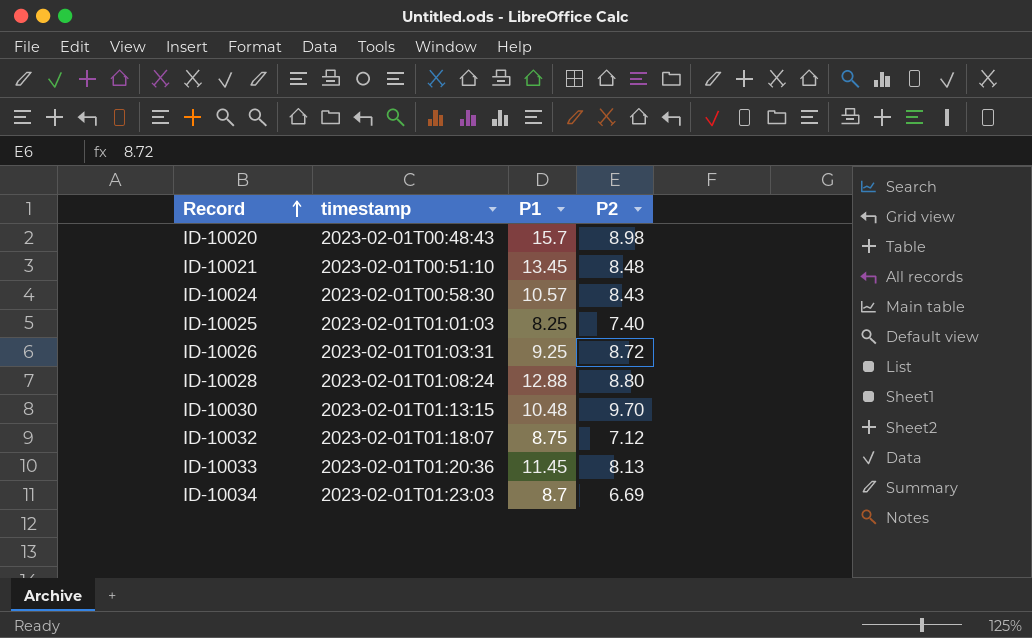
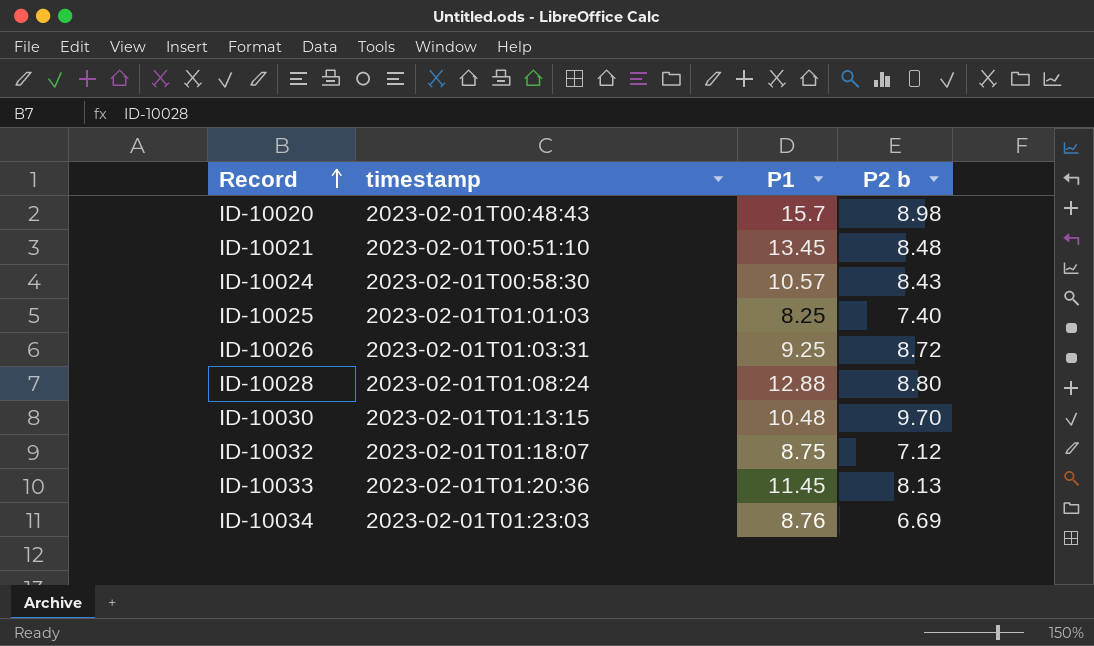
column name: P2 -> P2 b
ID-10034 | P1: 8.7 -> 8.76

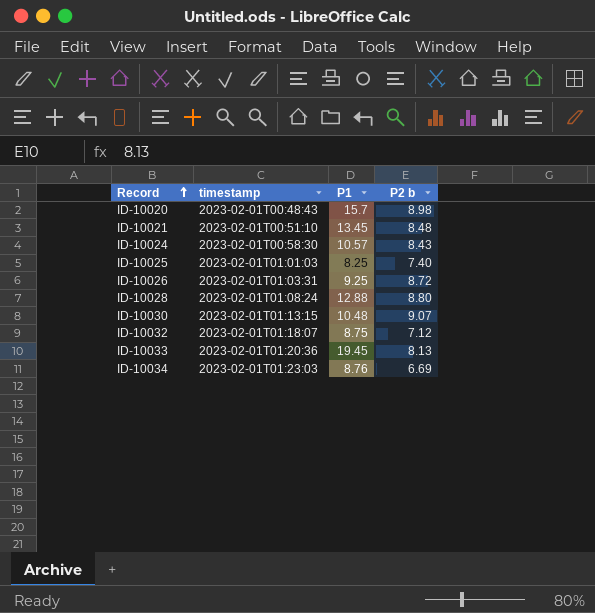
ID-10030 | P2 b: 9.70 -> 9.07
ID-10033 | P1: 11.45 -> 19.45

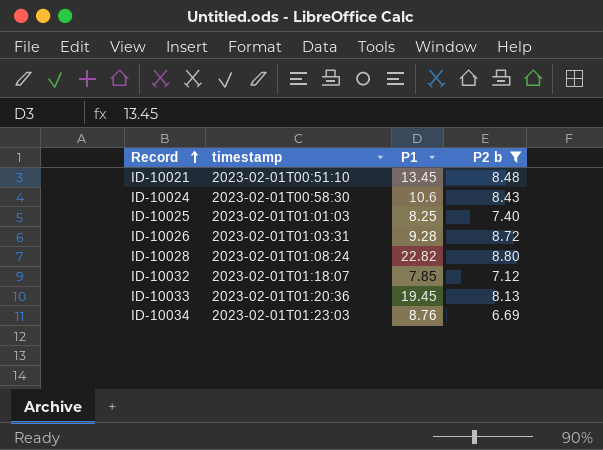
filter: none -> P2 b <= 8.80
ID-10024 | P1: 10.57 -> 10.6
ID-10026 | P1: 9.25 -> 9.28
ID-10028 | P1: 12.88 -> 22.82
ID-10032 | P1: 8.75 -> 7.85

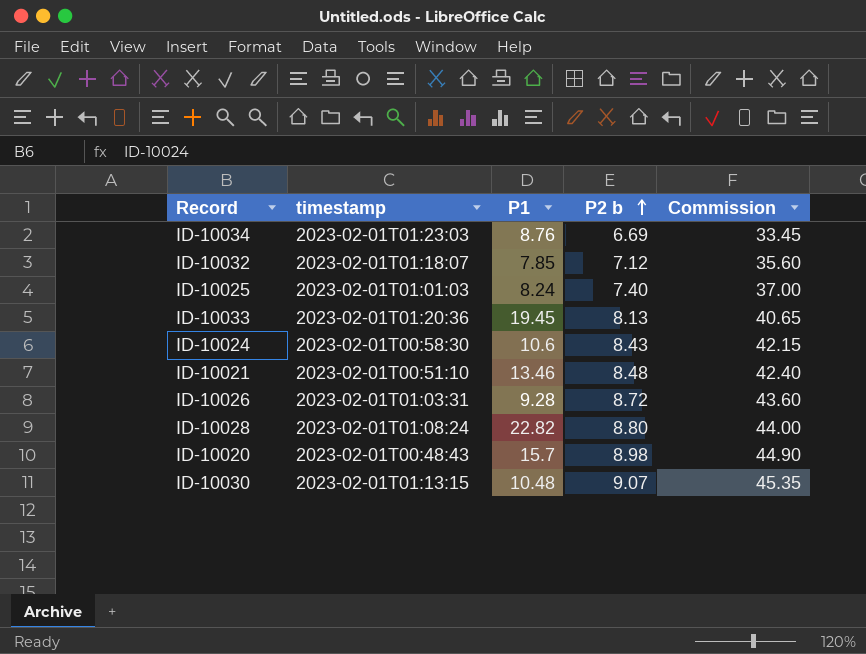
filter: P2 b <= 8.80 -> none
row order: Record ascending -> P2 b ascending
column Commission | formula: none -> [P2 b] * 5
ID-10025 | P1: 8.25 -> 8.24
ID-10021 | P1: 13.45 -> 13.46

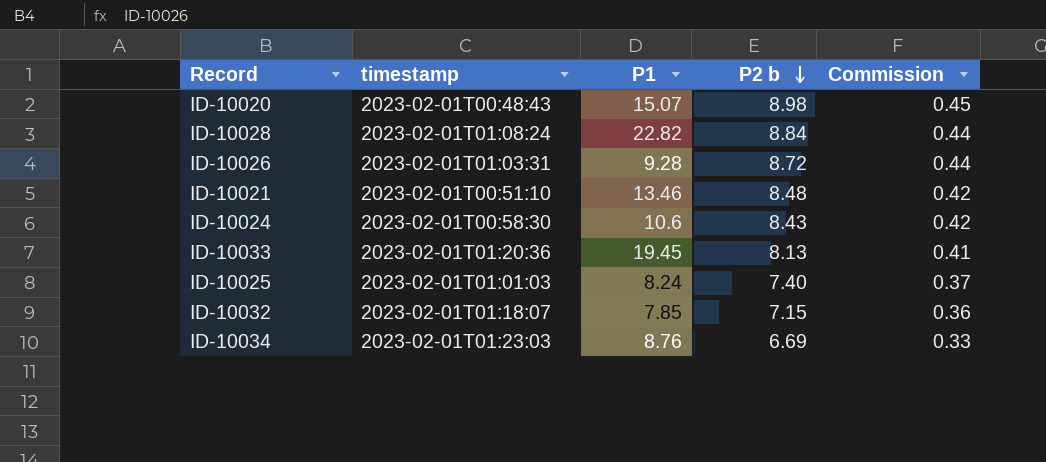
row order: P2 b ascending -> P2 b descending
column Commission | formula: [P2 b] * 5 -> [P2 b] * 0.05
row ID-10030: 2023-02-01T01:13:15 | 10.48 | 9.07 | 45.35 -> none
ID-10020 | P1: 15.7 -> 15.07
ID-10028 | P2 b: 8.80 -> 8.84
ID-10032 | P2 b: 7.12 -> 7.15

